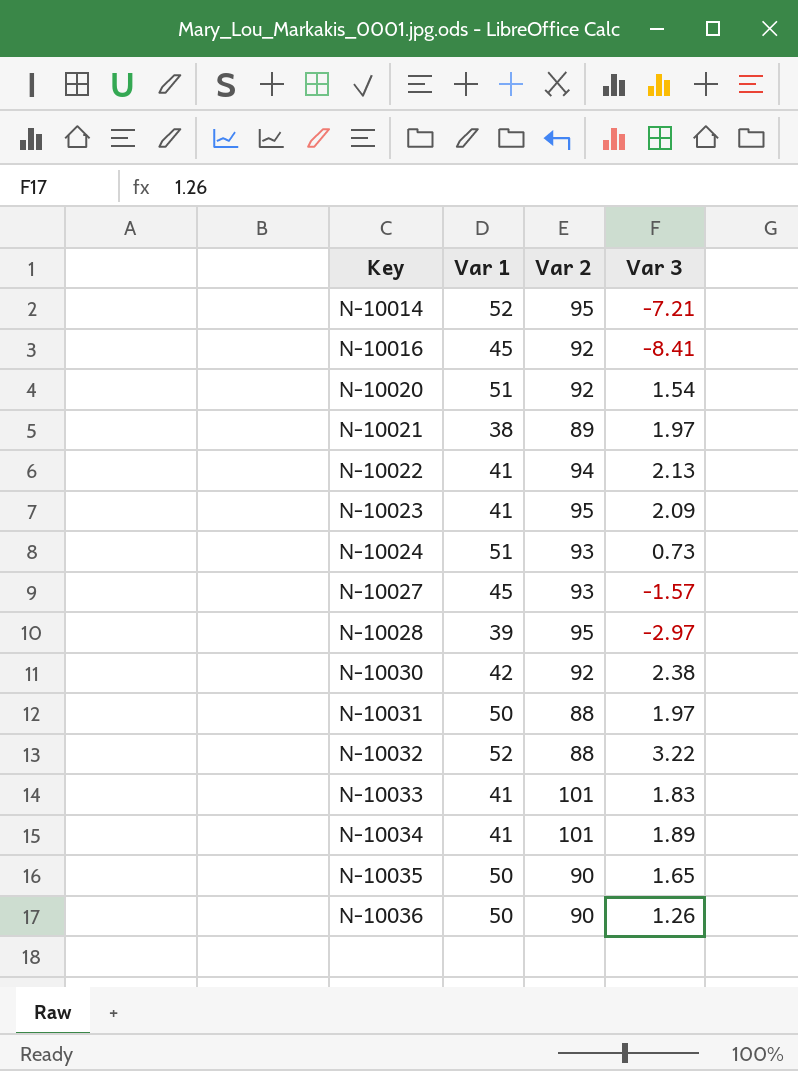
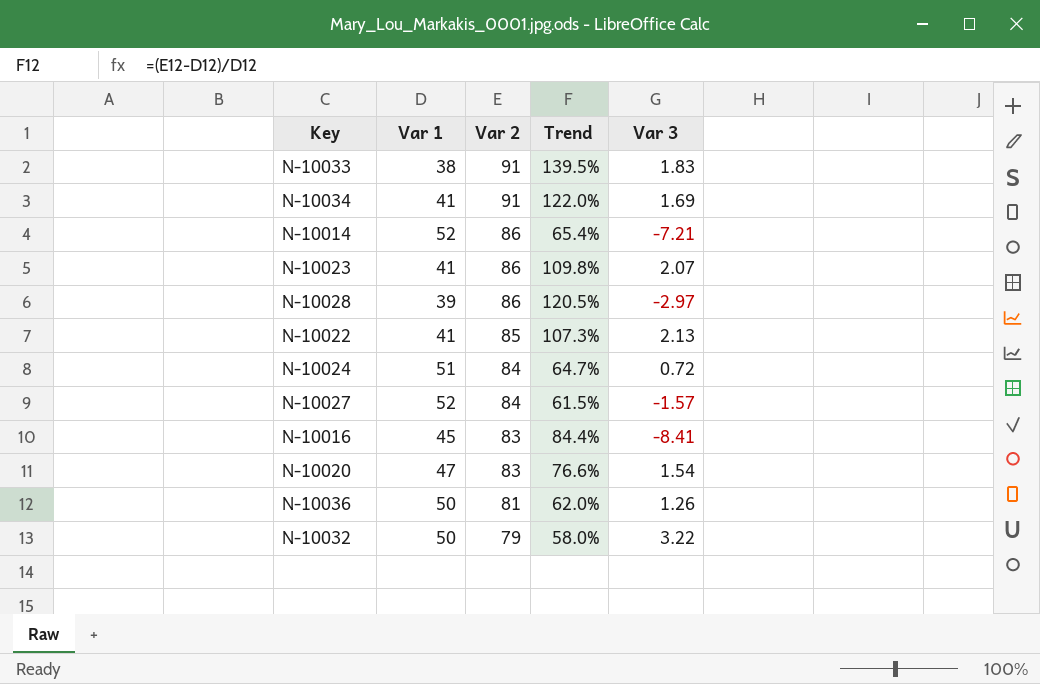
row order: Key ascending -> Var 2 descending
column Trend | formula: none -> ([Var 2] - [Var 1]) / [Var 1]
row N-10021: 38 | 89 | 1.97 -> none
row N-10030: 42 | 92 | 2.38 -> none
row N-10031: 50 | 88 | 1.97 -> none
row N-10035: 50 | 90 | 1.65 -> none
N-10033 | Var 1: 41 -> 38
N-10033 | Var 2: 101 -> 91
N-10034 | Var 2: 101 -> 91
N-10034 | Var 3: 1.89 -> 1.69
N-10014 | Var 2: 95 -> 86
N-10023 | Var 2: 95 -> 86
N-10023 | Var 3: 2.09 -> 2.07
N-10028 | Var 2: 95 -> 86
N-10022 | Var 2: 94 -> 85
N-10024 | Var 2: 93 -> 84
N-10024 | Var 3: 0.73 -> 0.72
N-10027 | Var 1: 45 -> 52
N-10027 | Var 2: 93 -> 84
N-10016 | Var 2: 92 -> 83
N-10020 | Var 1: 51 -> 47
N-10020 | Var 2: 92 -> 83
N-10036 | Var 2: 90 -> 81
N-10032 | Var 1: 52 -> 50
N-10032 | Var 2: 88 -> 79

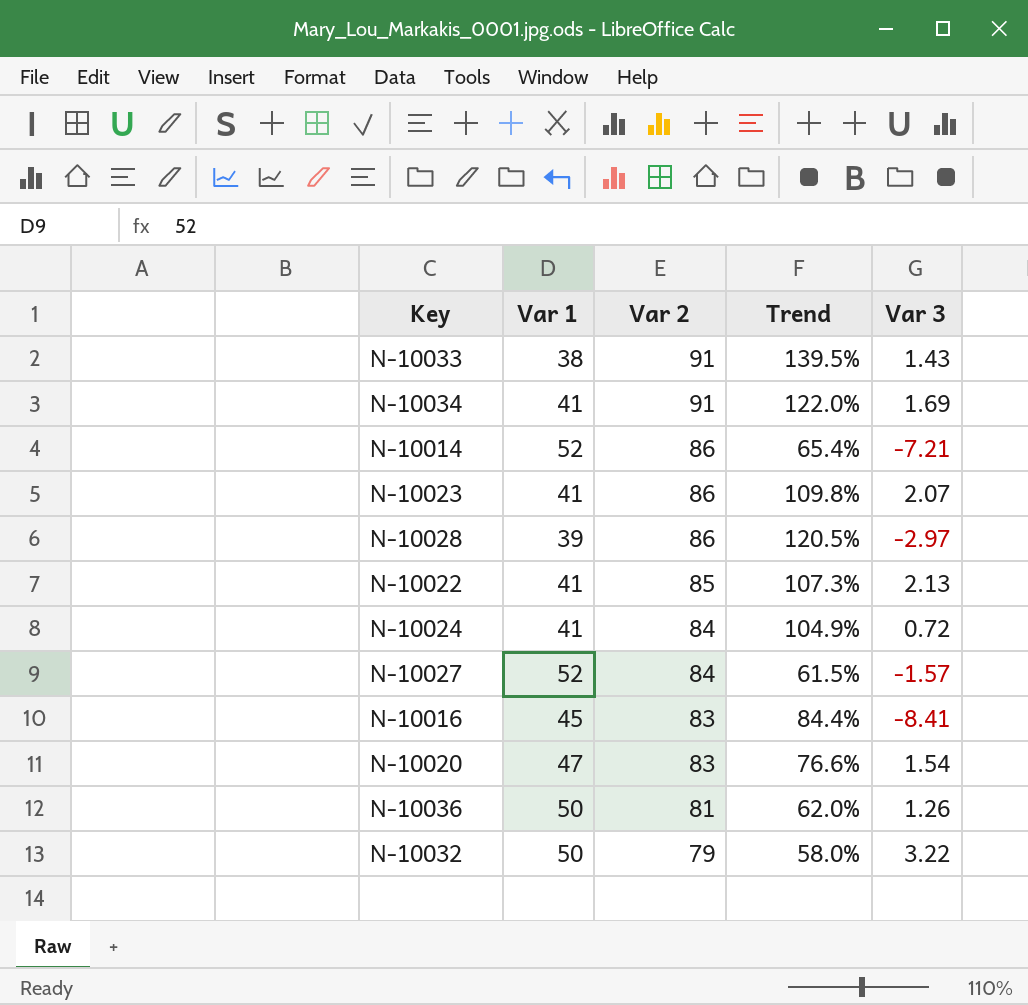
N-10033 | Var 3: 1.83 -> 1.43
N-10024 | Var 1: 51 -> 41
N-10024 | Trend: 64.7% -> 104.9%

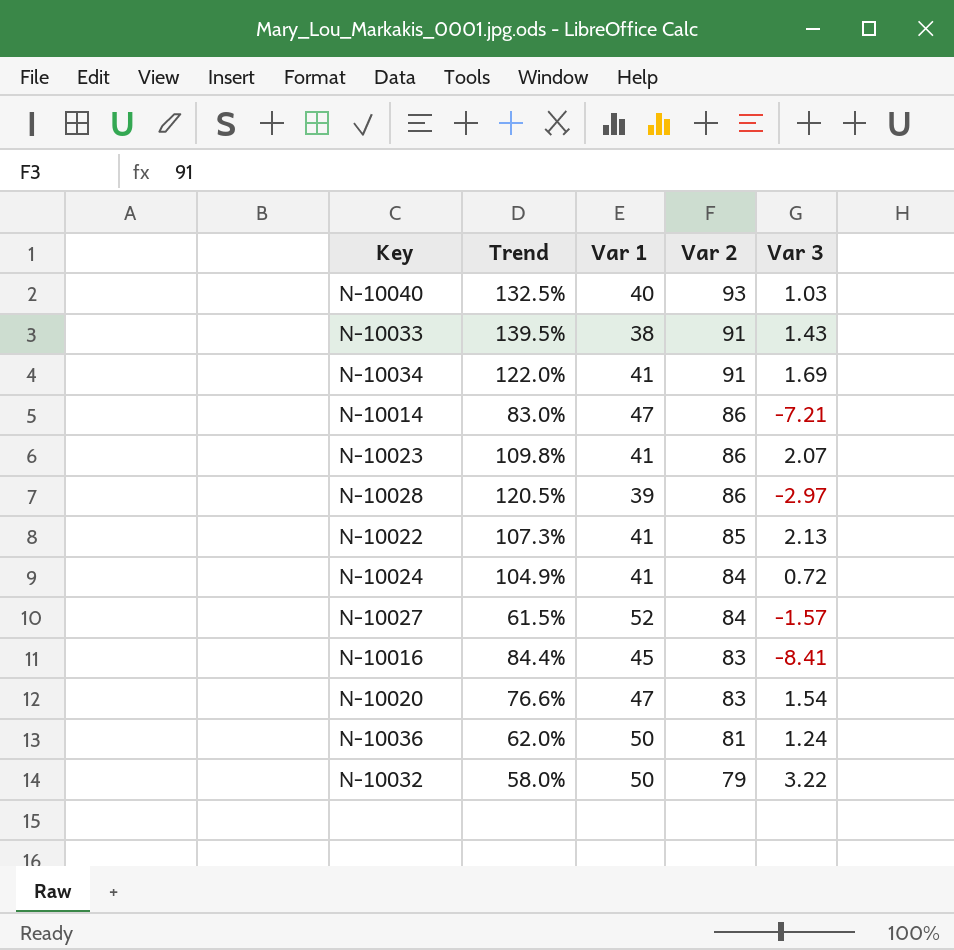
column Trend | position: 4 -> 2
row N-10040: none -> 132.5% | 40 | 93 | 1.03
N-10014 | Trend: 65.4% -> 83.0%
N-10014 | Var 1: 52 -> 47
N-10036 | Var 3: 1.26 -> 1.24

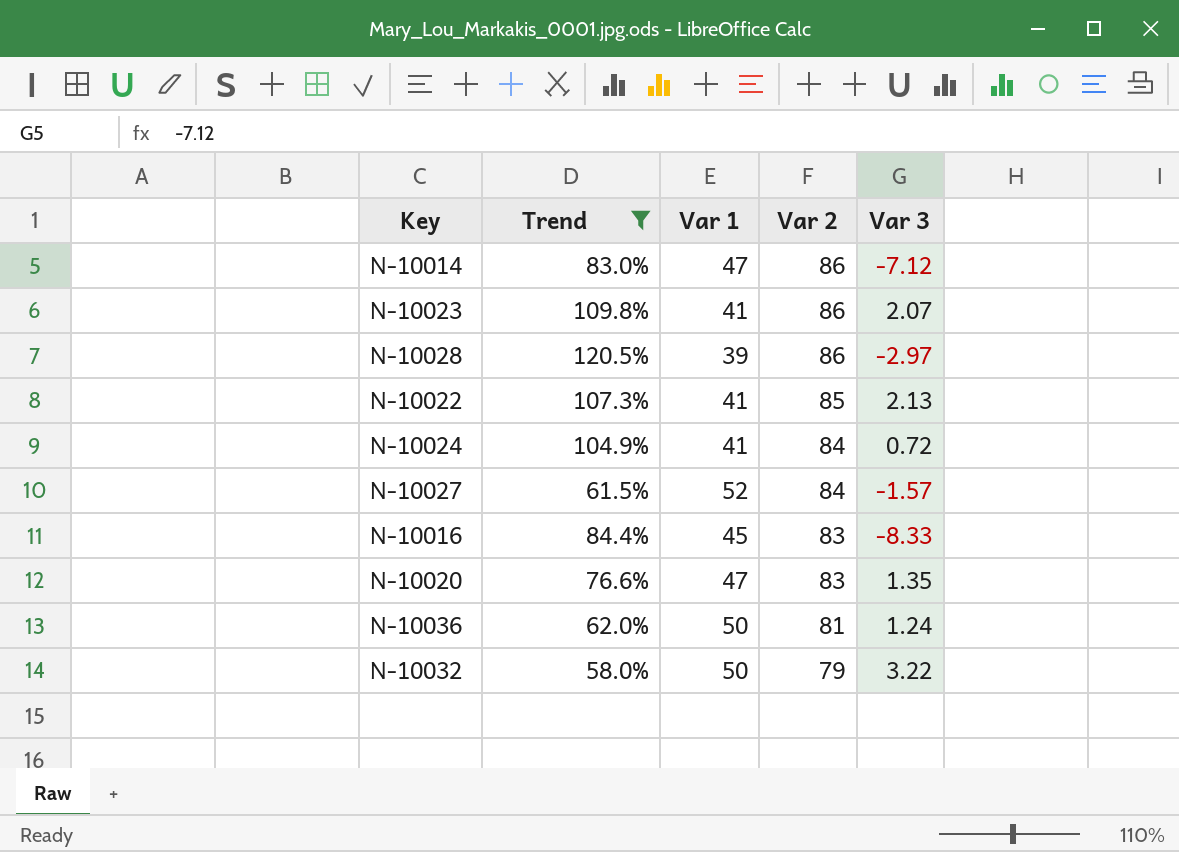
filter: none -> Trend <= 120.5%
N-10014 | Var 3: -7.21 -> -7.12
N-10016 | Var 3: -8.41 -> -8.33
N-10020 | Var 3: 1.54 -> 1.35

